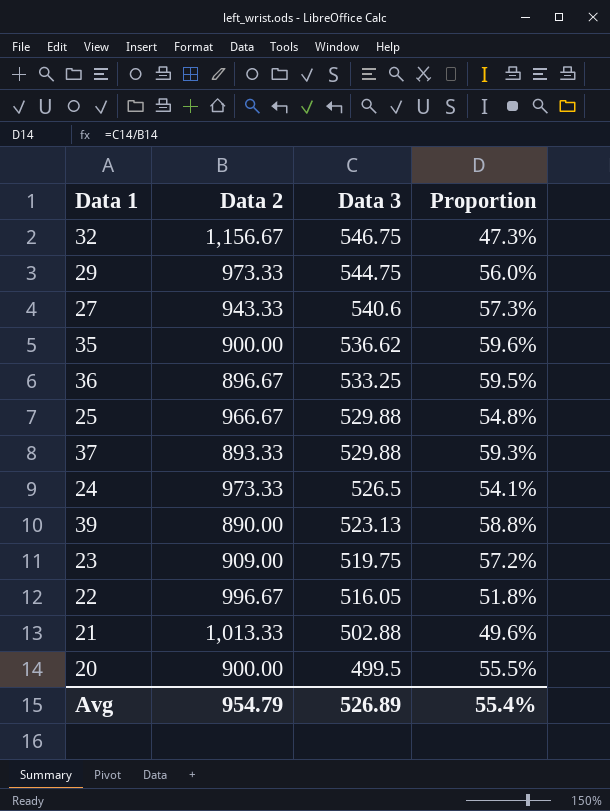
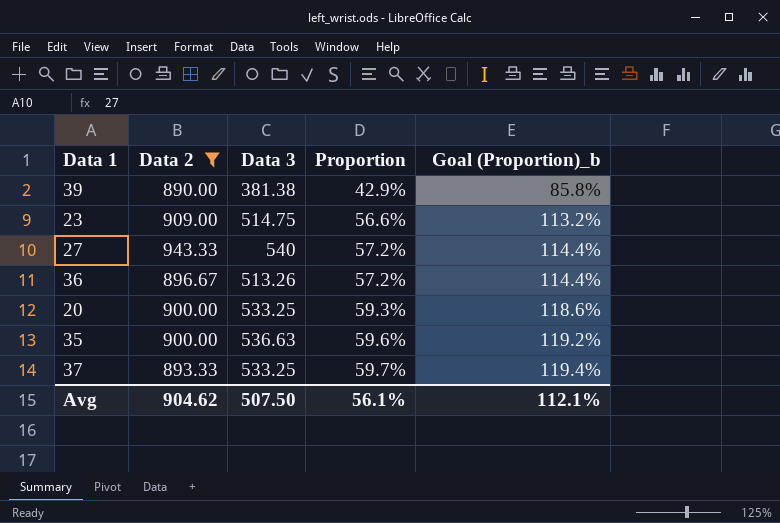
filter: none -> Data 2 <= 943.33
row order: Data 3 descending -> Proportion ascending
column Goal (Proportion)_b | formula: none -> [Proportion] * 2
39 | Data 3: 523.13 -> 381.38
39 | Proportion: 58.8% -> 42.9%
23 | Data 3: 519.75 -> 514.75
23 | Proportion: 57.2% -> 56.6%
27 | Data 3: 540.6 -> 540
27 | Proportion: 57.3% -> 57.2%
36 | Data 3: 533.25 -> 513.26
36 | Proportion: 59.5% -> 57.2%
20 | Data 3: 499.5 -> 533.25
20 | Proportion: 55.5% -> 59.3%
35 | Data 3: 536.62 -> 536.63
37 | Data 3: 529.88 -> 533.25
37 | Proportion: 59.3% -> 59.7%
Avg | Data 2: 954.79 -> 904.62
Avg | Data 3: 526.89 -> 507.50
Avg | Proportion: 55.4% -> 56.1%

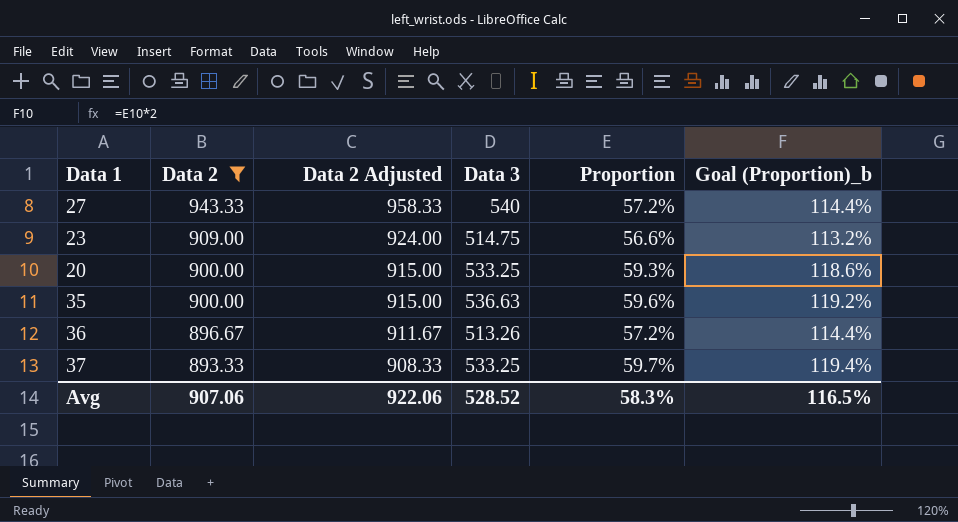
row order: Proportion ascending -> Data 2 descending
column Data 2 Adjusted | formula: none -> [Data 2] + 15
row 39: 890.00 | 381.38 | 42.9% | 85.8% -> none
Avg | Data 2: 904.62 -> 907.06
Avg | Data 3: 507.50 -> 528.52
Avg | Proportion: 56.1% -> 58.3%
Avg | Goal (Proportion)_b: 112.1% -> 116.5%

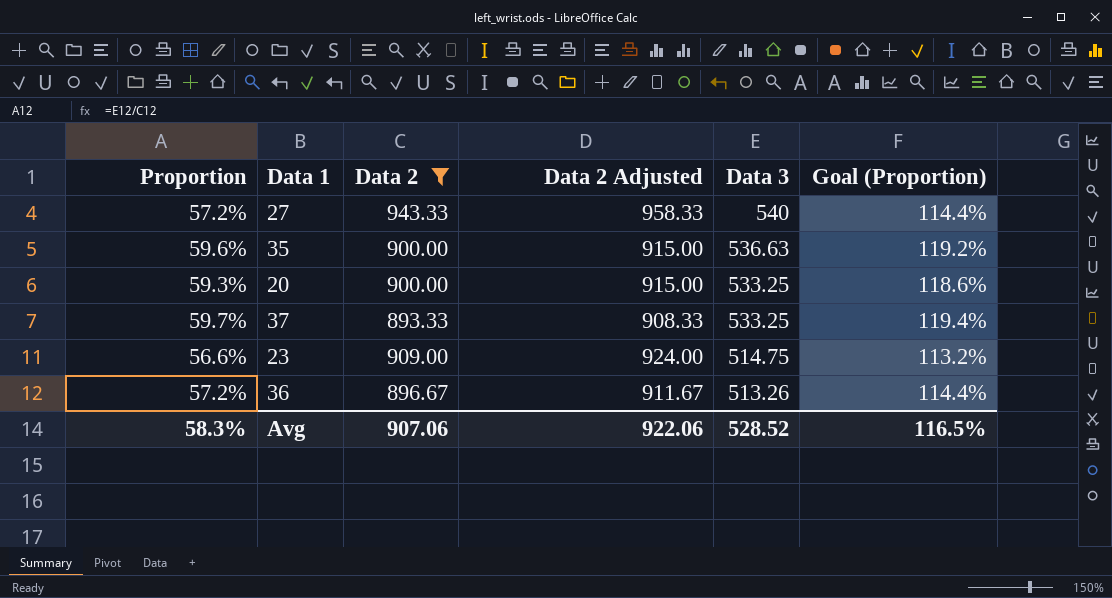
row order: Data 2 descending -> Data 3 descending
column Proportion | position: 5 -> 1
column name: Goal (Proportion)_b -> Goal (Proportion)

